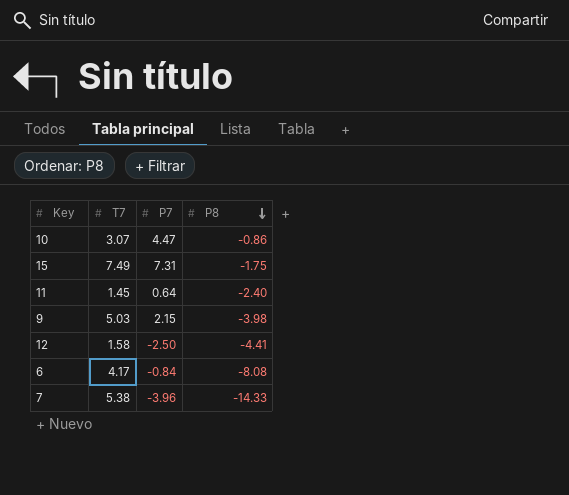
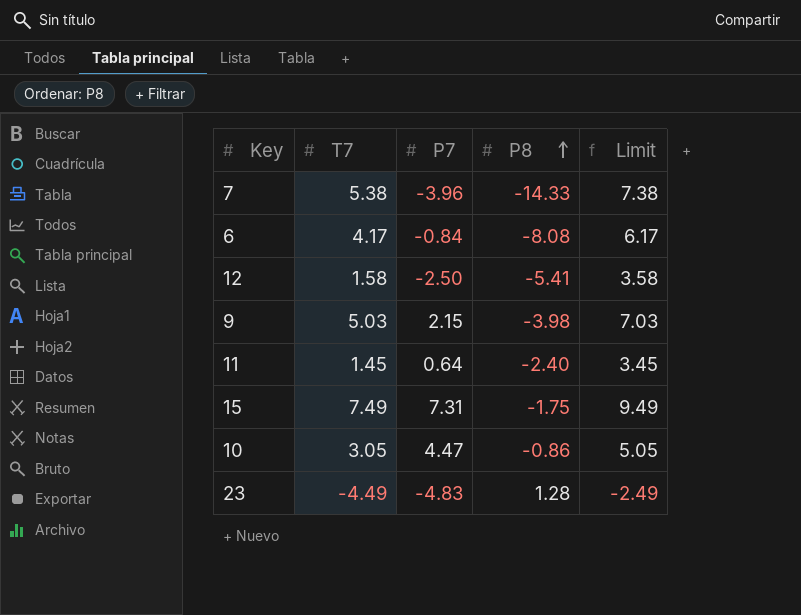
row order: P8 descending -> P8 ascending
column Limit | formula: none -> [T7] + 2
12 | P8: -4.41 -> -5.41
10 | T7: 3.07 -> 3.05
row 23: none -> -4.49 | -4.83 | 1.28 | -2.49

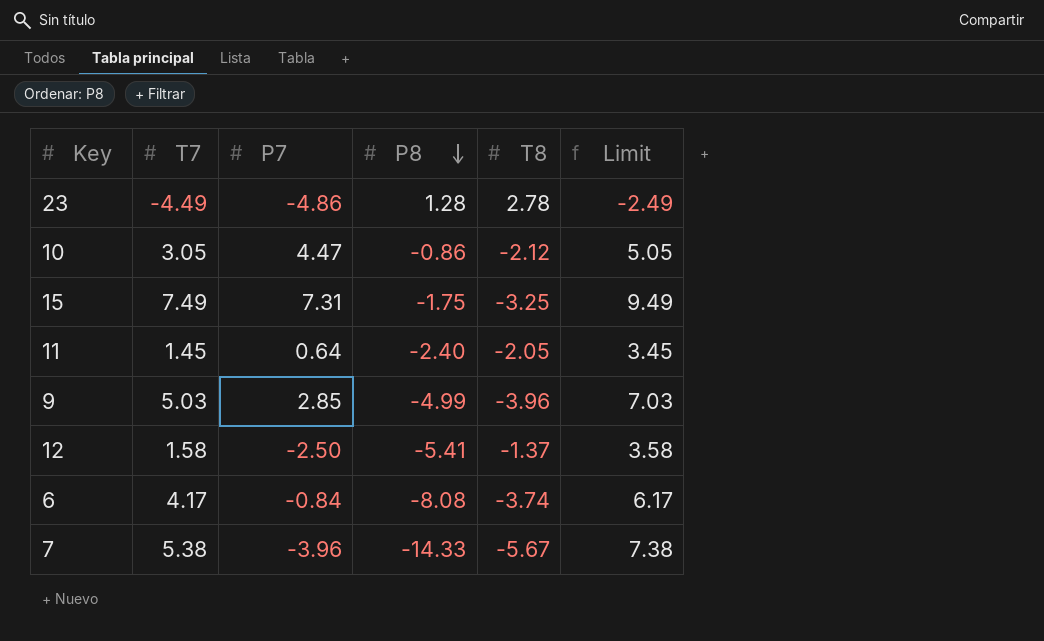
row order: P8 ascending -> P8 descending
column T8 | position: none -> 5
23 | P7: -4.83 -> -4.86
9 | P7: 2.15 -> 2.85
9 | P8: -3.98 -> -4.99

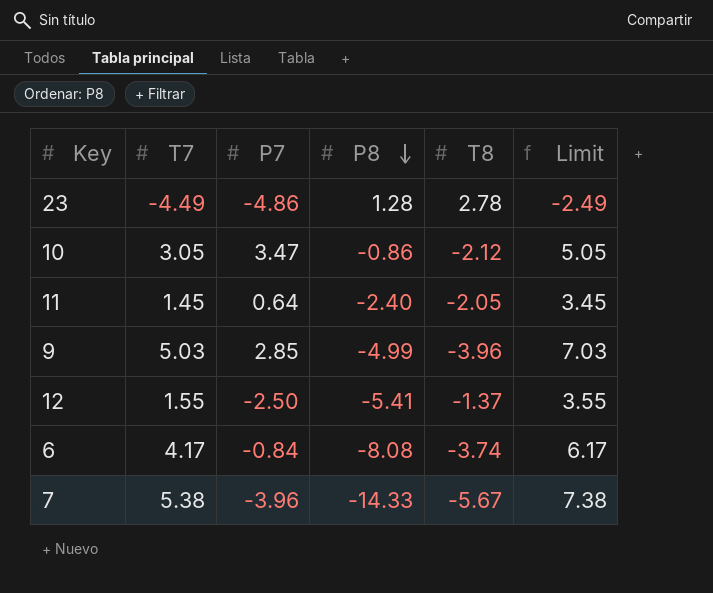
row 15: 7.49 | 7.31 | -1.75 | -3.25 | 9.49 -> none
10 | P7: 4.47 -> 3.47
12 | T7: 1.58 -> 1.55
12 | Limit: 3.58 -> 3.55

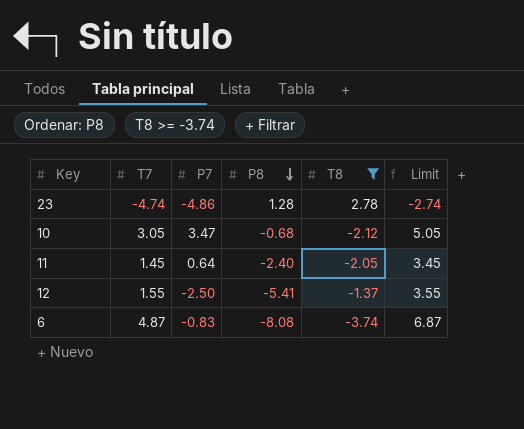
filter: none -> T8 >= -3.74
23 | T7: -4.49 -> -4.74
23 | Limit: -2.49 -> -2.74
10 | P8: -0.86 -> -0.68
6 | T7: 4.17 -> 4.87
6 | P7: -0.84 -> -0.83
6 | Limit: 6.17 -> 6.87

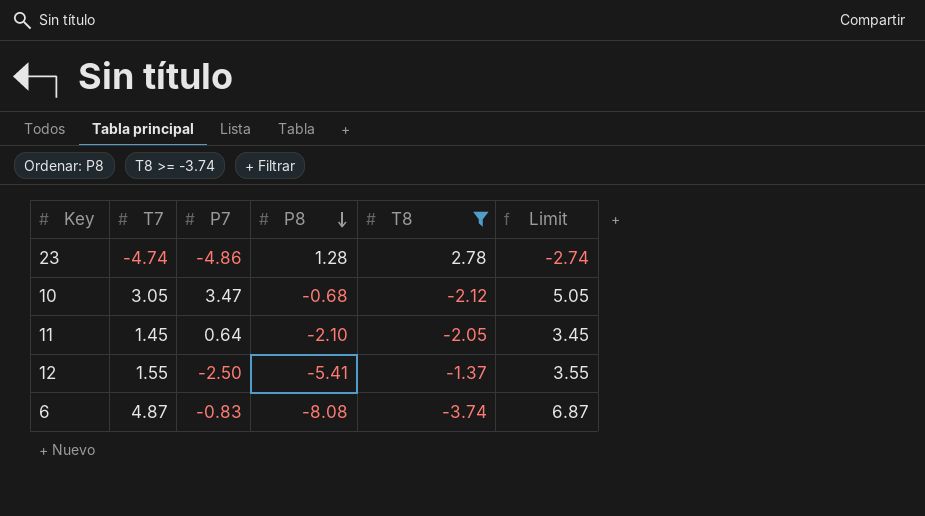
11 | P8: -2.40 -> -2.10

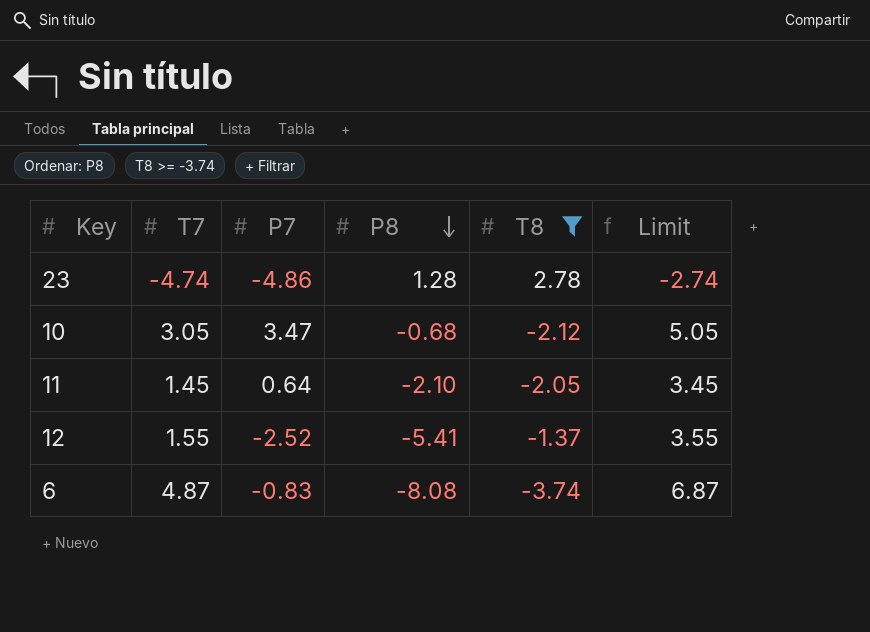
12 | P7: -2.50 -> -2.52

